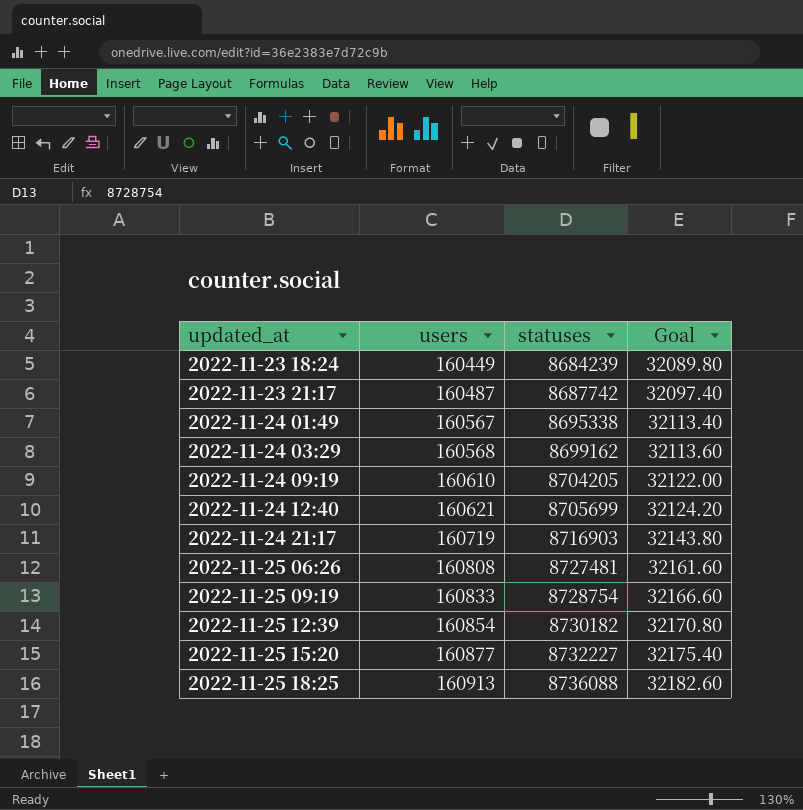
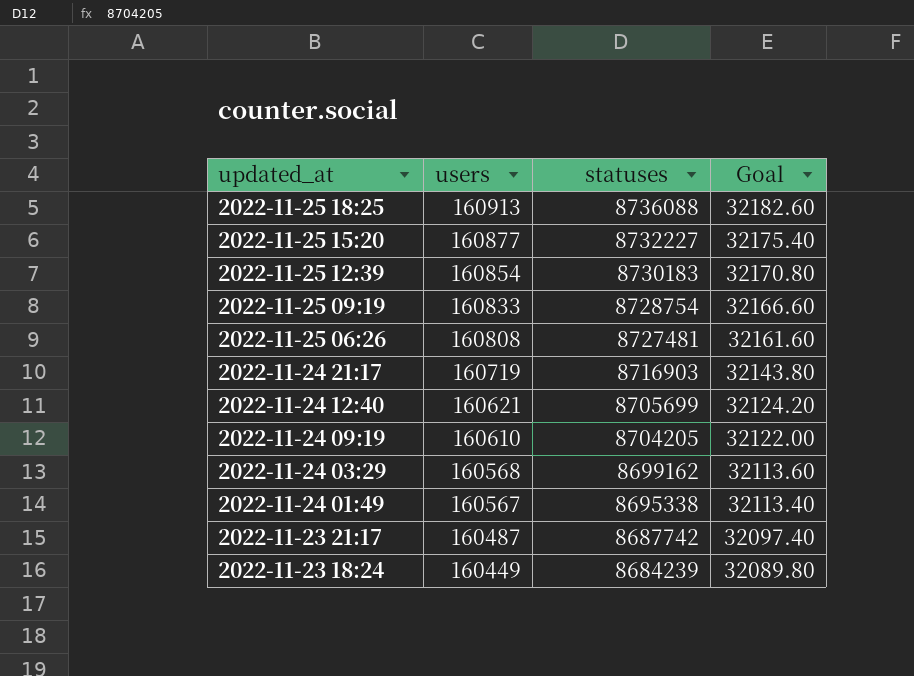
row order: updated_at ascending -> updated_at descending
2022-11-25 12:39 | statuses: 8730182 -> 8730183

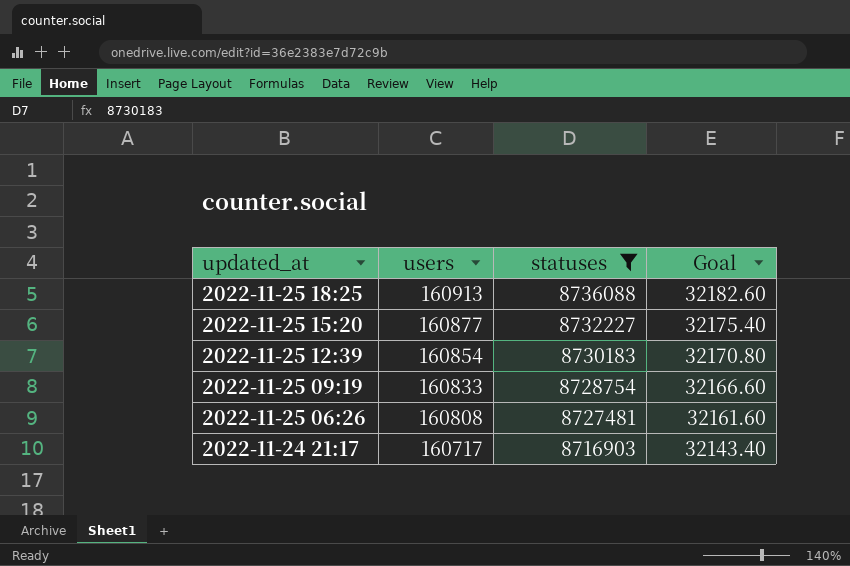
filter: none -> statuses >= 8716903
2022-11-24 21:17 | users: 160719 -> 160717
2022-11-24 21:17 | Goal: 32143.80 -> 32143.40

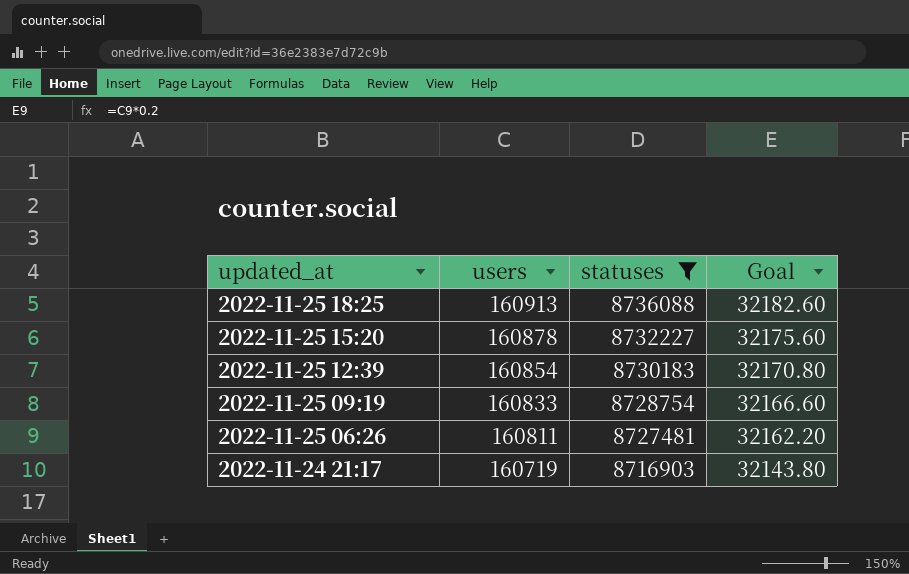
2022-11-25 15:20 | users: 160877 -> 160878
2022-11-25 15:20 | Goal: 32175.40 -> 32175.60
2022-11-25 06:26 | users: 160808 -> 160811
2022-11-25 06:26 | Goal: 32161.60 -> 32162.20
2022-11-24 21:17 | users: 160717 -> 160719
2022-11-24 21:17 | Goal: 32143.40 -> 32143.80

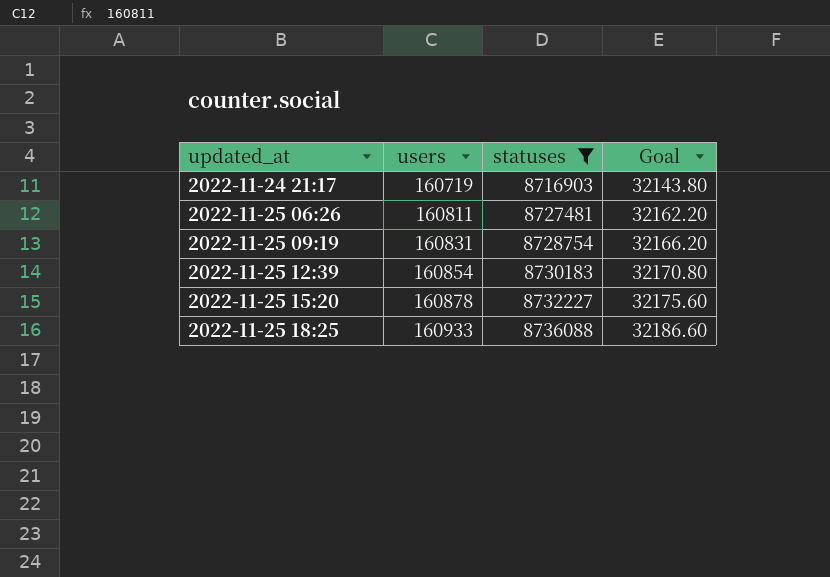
row order: updated_at descending -> updated_at ascending
2022-11-25 09:19 | users: 160833 -> 160831
2022-11-25 09:19 | Goal: 32166.60 -> 32166.20
2022-11-25 18:25 | users: 160913 -> 160933
2022-11-25 18:25 | Goal: 32182.60 -> 32186.60

